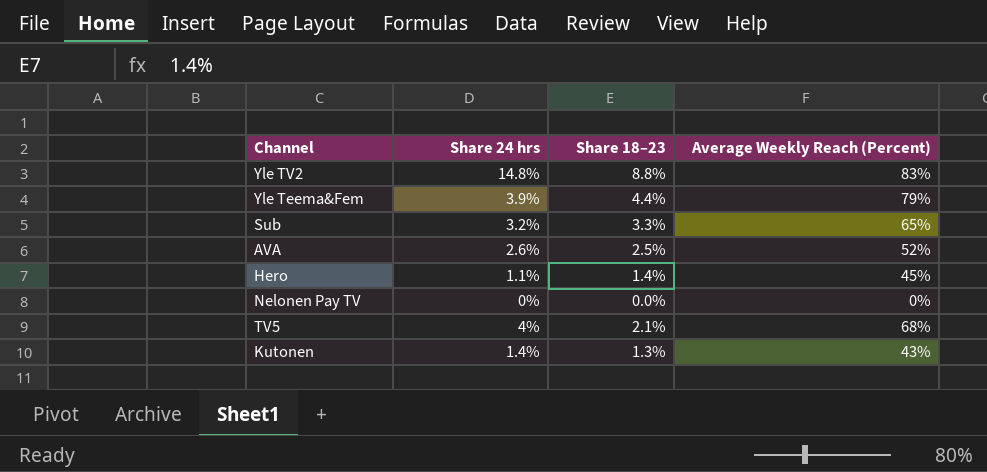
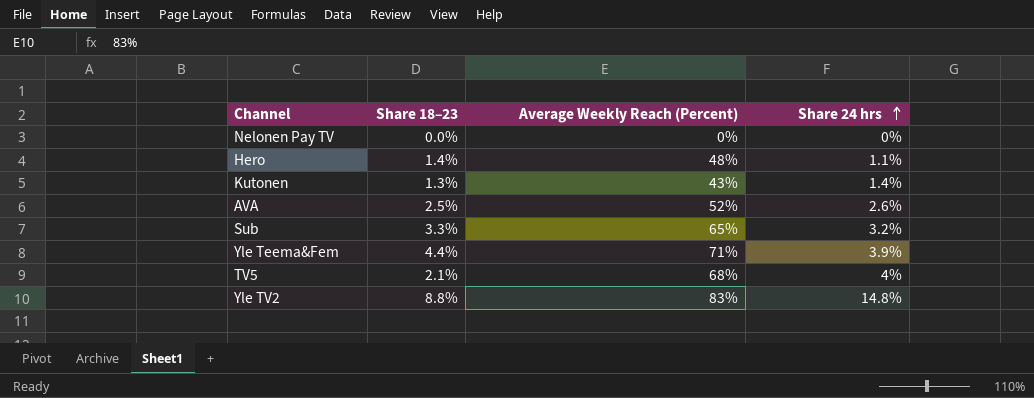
row order: none -> Share 24 hrs ascending
column Share 24 hrs | position: 2 -> 4
Hero | Average Weekly Reach (Percent): 45% -> 48%
Yle Teema&Fem | Average Weekly Reach (Percent): 79% -> 71%

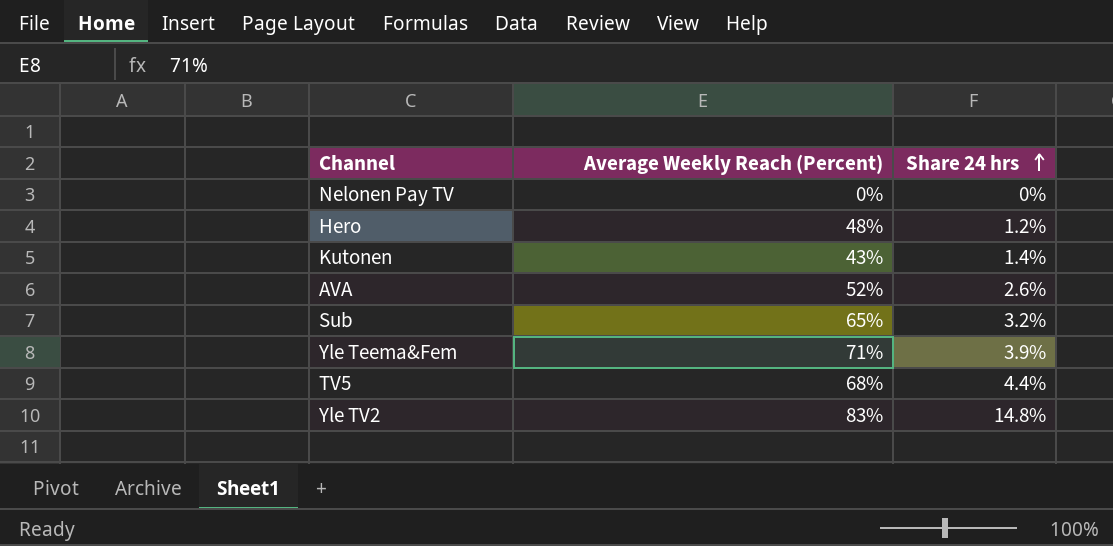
column Share 18–23 | position: 2 -> none
Hero | Share 24 hrs: 1.1% -> 1.2%
TV5 | Share 24 hrs: 4% -> 4.4%

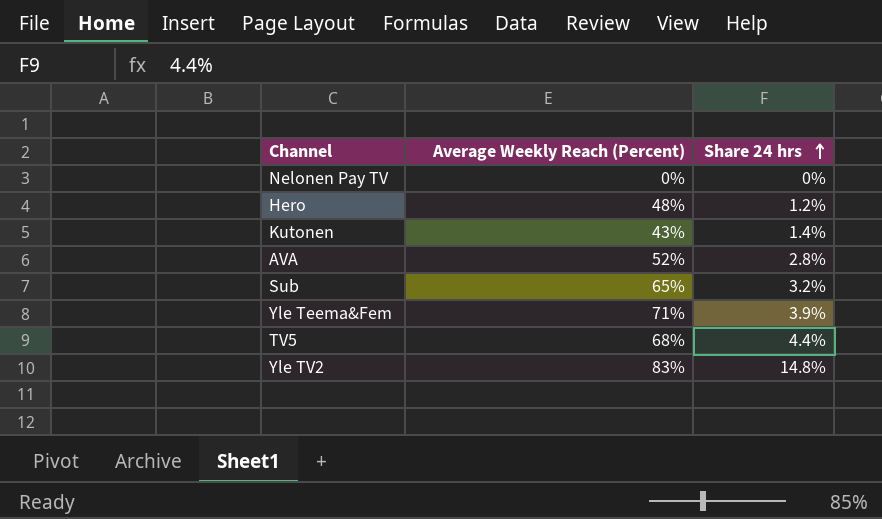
AVA | Share 24 hrs: 2.6% -> 2.8%

